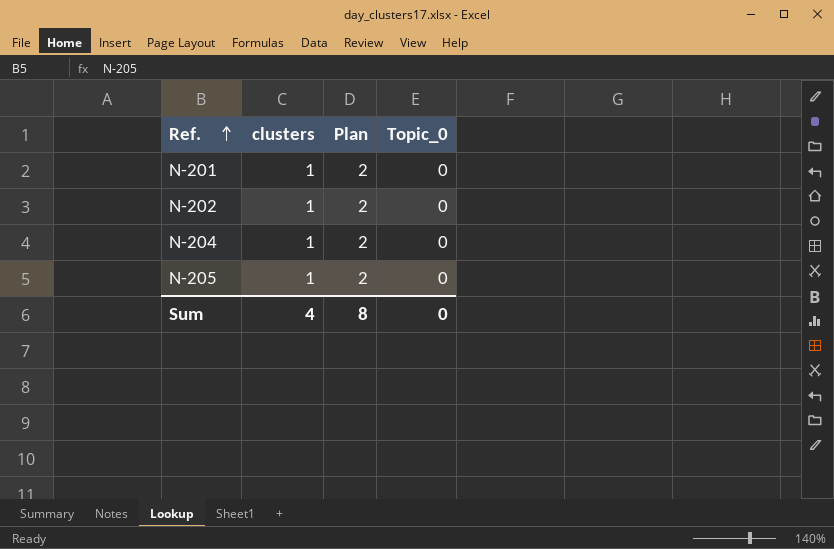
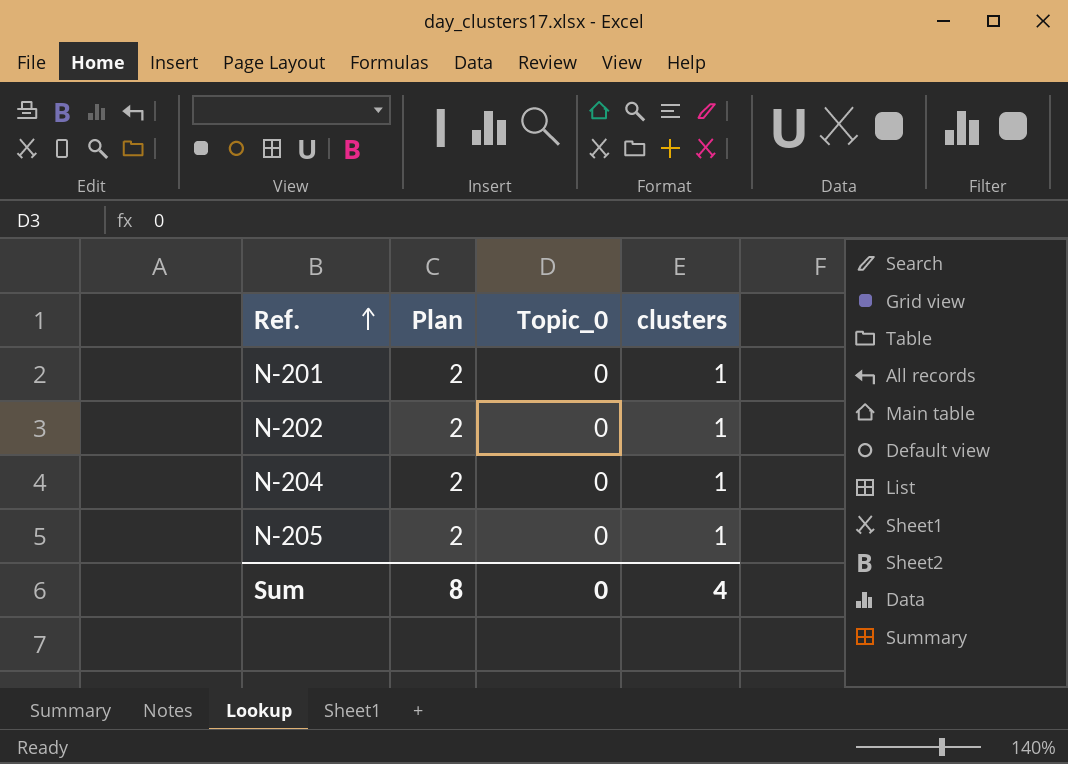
column clusters | position: 2 -> 4

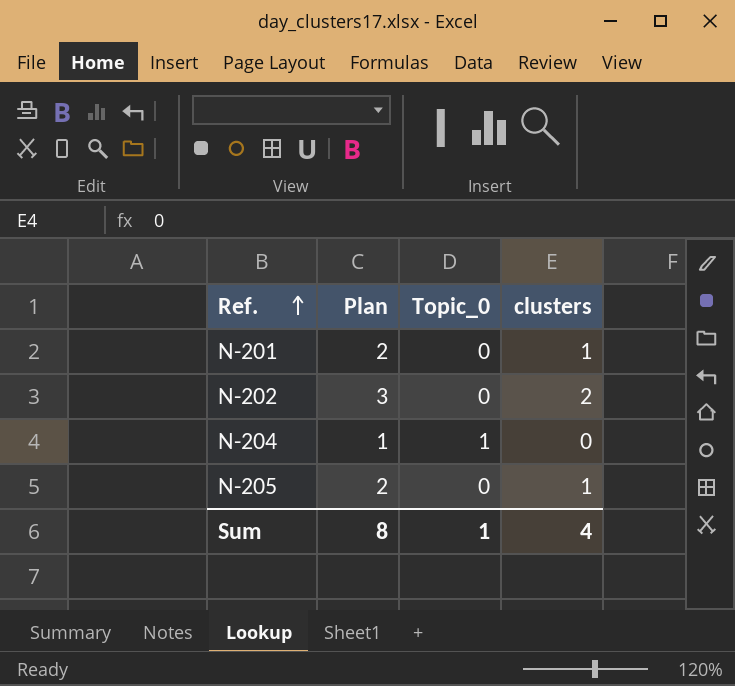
N-202 | Plan: 2 -> 3
N-202 | clusters: 1 -> 2
N-204 | Plan: 2 -> 1
N-204 | Topic_0: 0 -> 1
N-204 | clusters: 1 -> 0
Sum | Topic_0: 0 -> 1

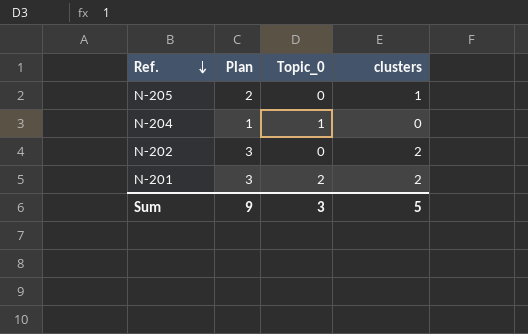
row order: Ref. ascending -> Ref. descending
N-201 | Plan: 2 -> 3
N-201 | Topic_0: 0 -> 2
N-201 | clusters: 1 -> 2
Sum | Plan: 8 -> 9
Sum | Topic_0: 1 -> 3
Sum | clusters: 4 -> 5

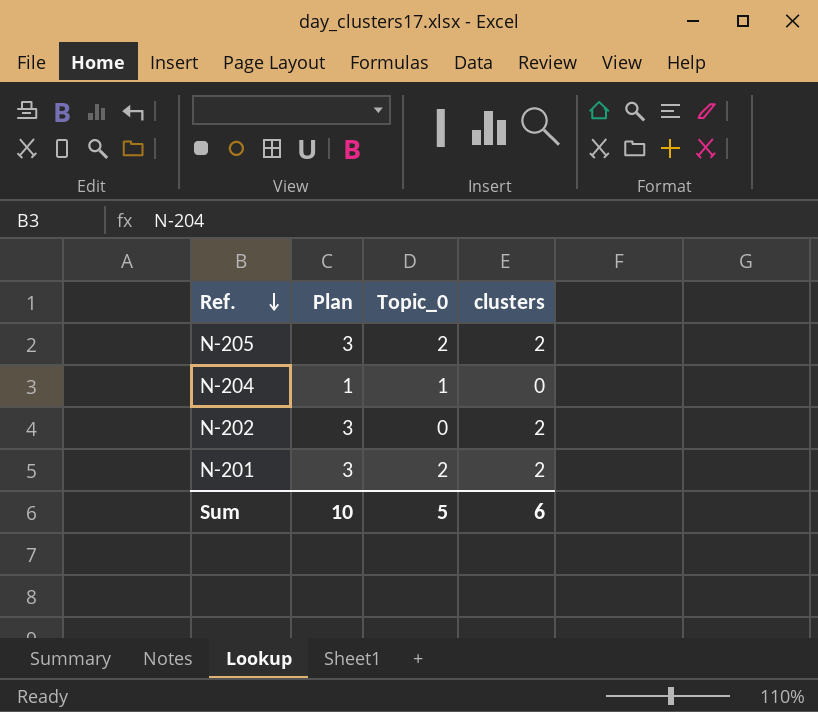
N-205 | Plan: 2 -> 3
N-205 | Topic_0: 0 -> 2
N-205 | clusters: 1 -> 2
Sum | Plan: 9 -> 10
Sum | Topic_0: 3 -> 5
Sum | clusters: 5 -> 6

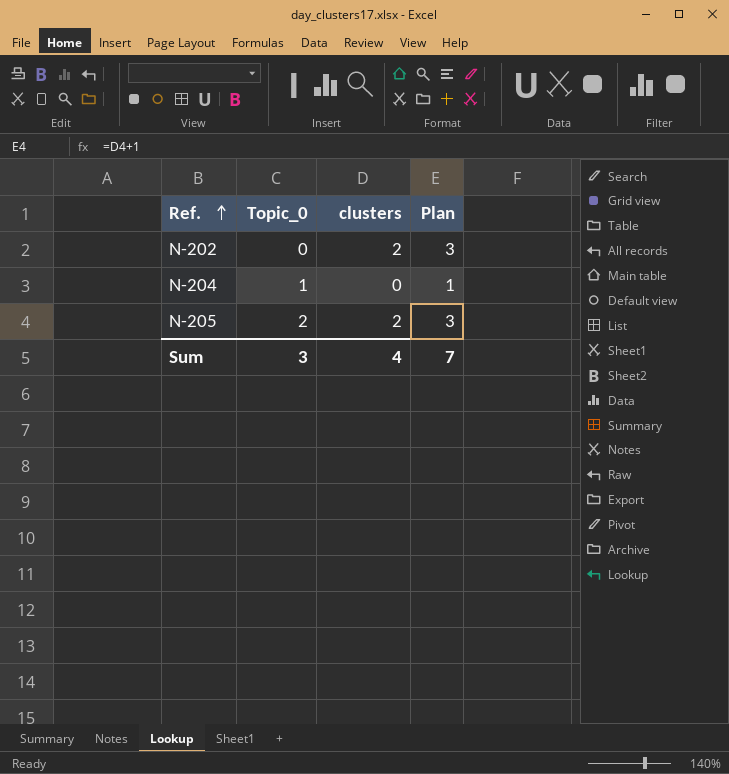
row order: Ref. descending -> Ref. ascending
column Plan | position: 2 -> 4
row N-201: 3 | 2 | 2 -> none
Sum | Topic_0: 5 -> 3
Sum | clusters: 6 -> 4
Sum | Plan: 10 -> 7

